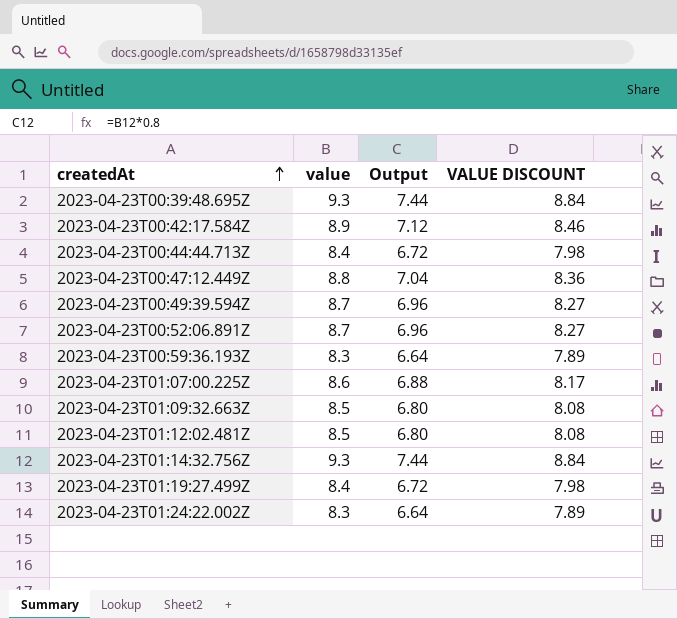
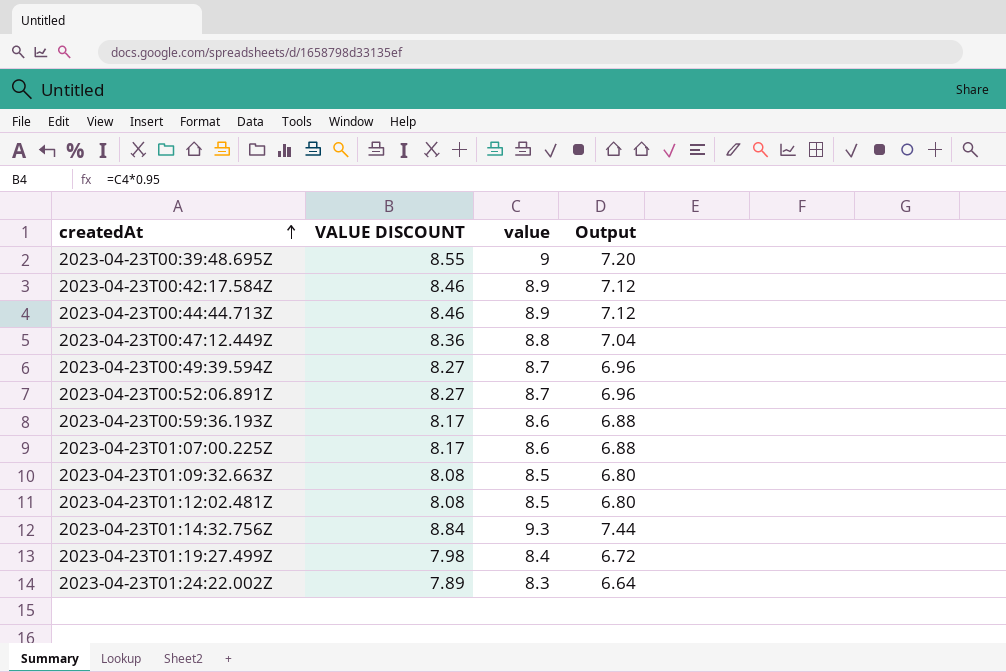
column VALUE DISCOUNT | position: 4 -> 2
2023-04-23T00:39:48.695Z | VALUE DISCOUNT: 8.84 -> 8.55
2023-04-23T00:39:48.695Z | value: 9.3 -> 9
2023-04-23T00:39:48.695Z | Output: 7.44 -> 7.20
2023-04-23T00:44:44.713Z | VALUE DISCOUNT: 7.98 -> 8.46
2023-04-23T00:44:44.713Z | value: 8.4 -> 8.9
2023-04-23T00:44:44.713Z | Output: 6.72 -> 7.12
2023-04-23T00:59:36.193Z | VALUE DISCOUNT: 7.89 -> 8.17
2023-04-23T00:59:36.193Z | value: 8.3 -> 8.6
2023-04-23T00:59:36.193Z | Output: 6.64 -> 6.88

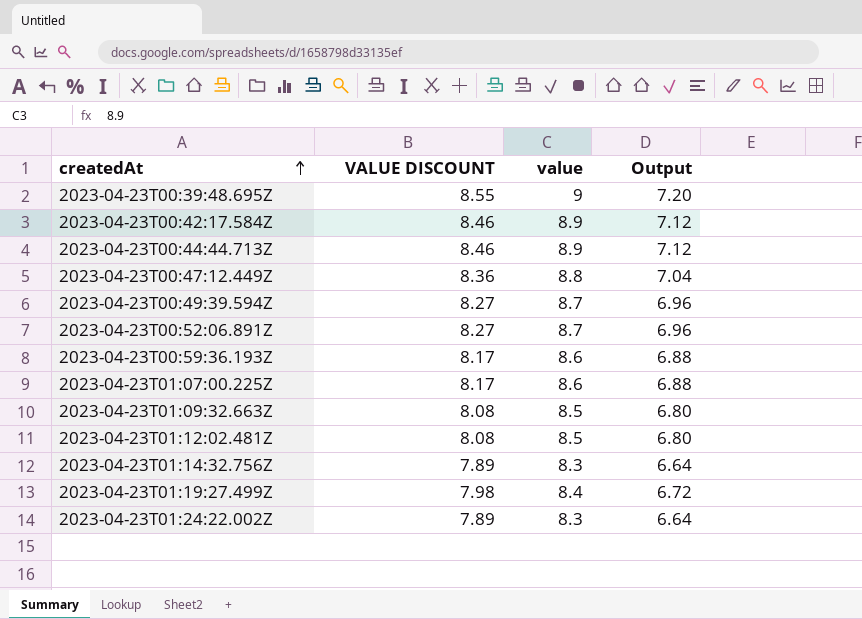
2023-04-23T01:14:32.756Z | VALUE DISCOUNT: 8.84 -> 7.89
2023-04-23T01:14:32.756Z | value: 9.3 -> 8.3
2023-04-23T01:14:32.756Z | Output: 7.44 -> 6.64

